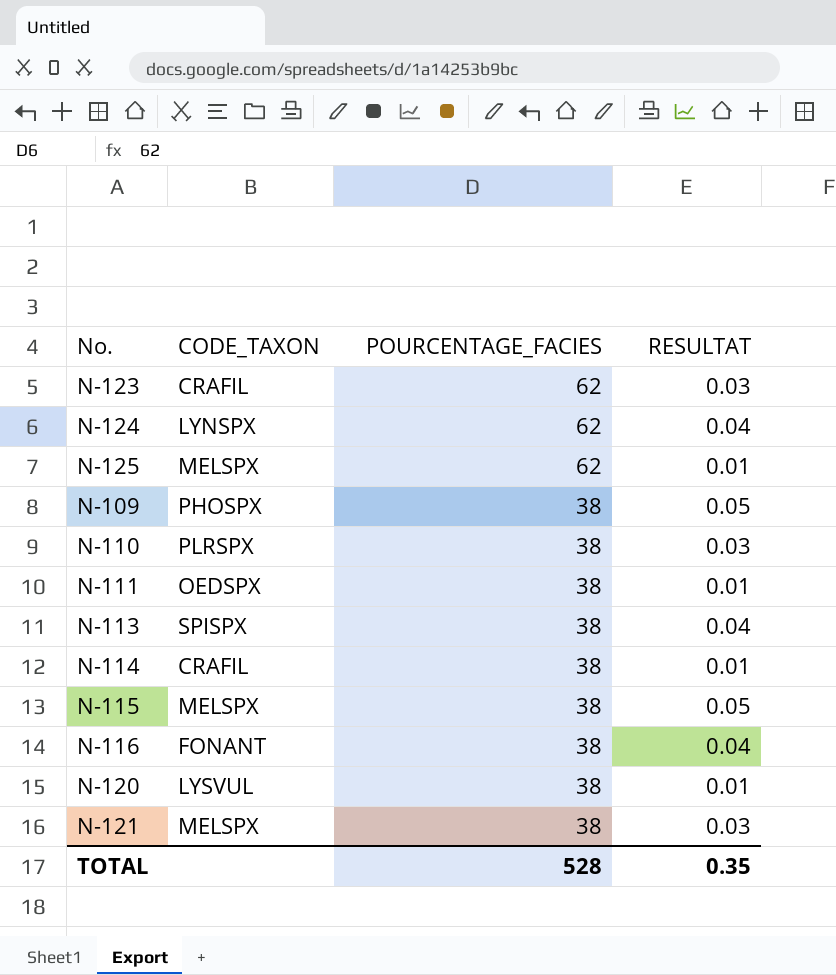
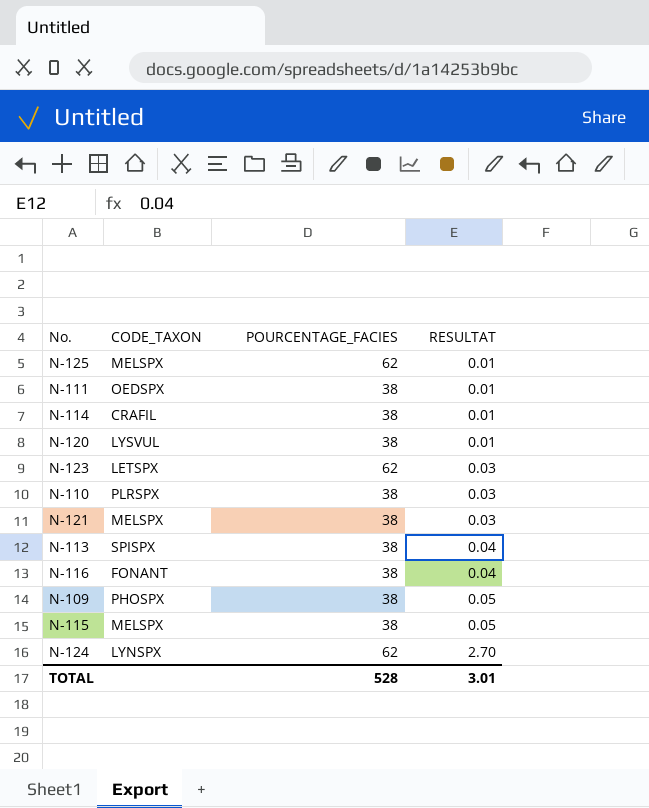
row order: POURCENTAGE_FACIES descending -> RESULTAT ascending
N-123 | CODE_TAXON: CRAFIL -> LETSPX
N-124 | RESULTAT: 0.04 -> 2.70
TOTAL | RESULTAT: 0.35 -> 3.01

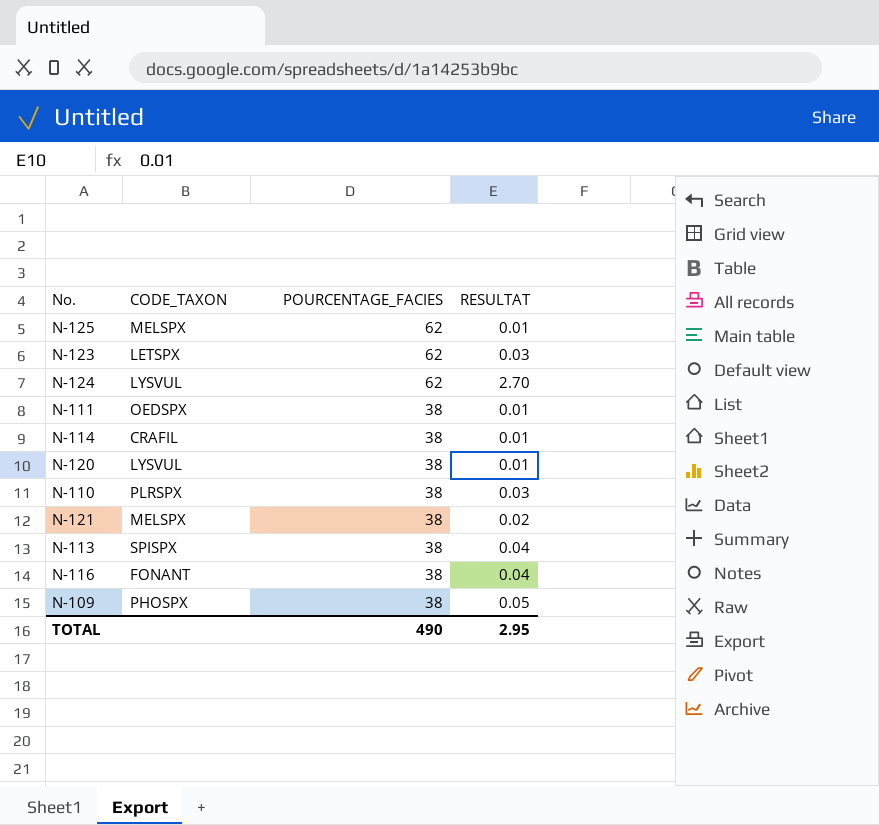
row order: RESULTAT ascending -> POURCENTAGE_FACIES descending
row N-115: MELSPX | 38 | 0.05 -> none
N-124 | CODE_TAXON: LYNSPX -> LYSVUL
N-121 | RESULTAT: 0.03 -> 0.02
TOTAL | POURCENTAGE_FACIES: 528 -> 490
TOTAL | RESULTAT: 3.01 -> 2.95

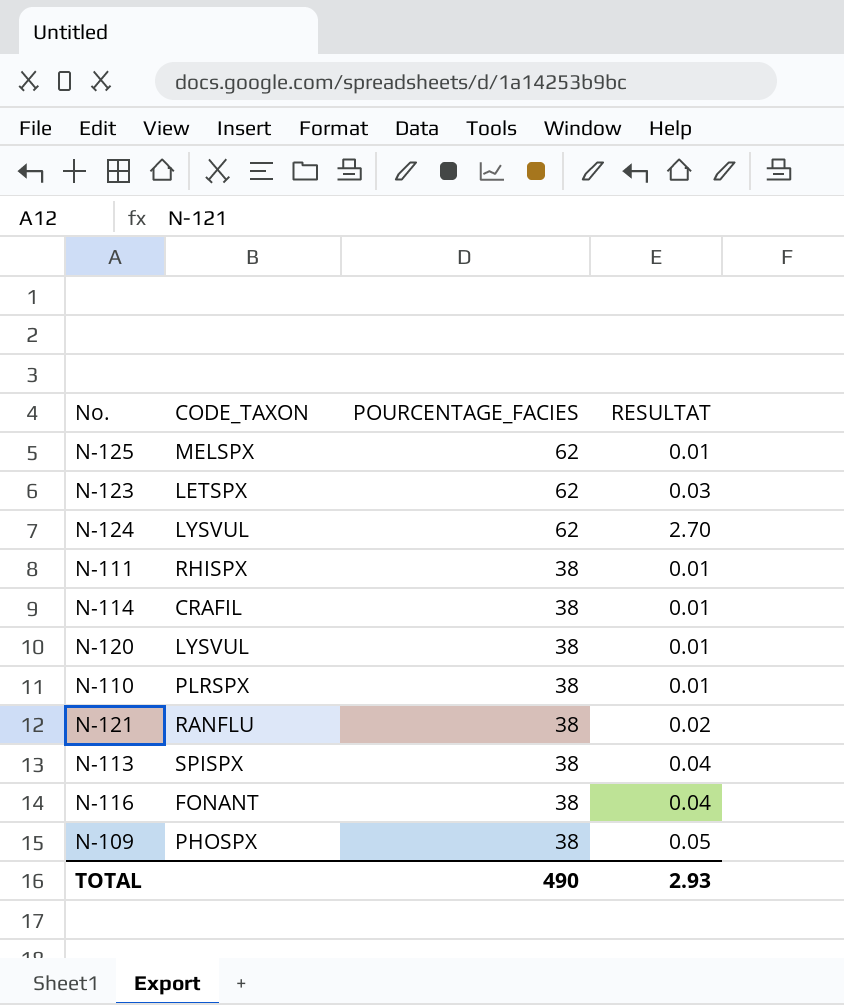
N-111 | CODE_TAXON: OEDSPX -> RHISPX
N-110 | RESULTAT: 0.03 -> 0.01
N-121 | CODE_TAXON: MELSPX -> RANFLU
TOTAL | RESULTAT: 2.95 -> 2.93

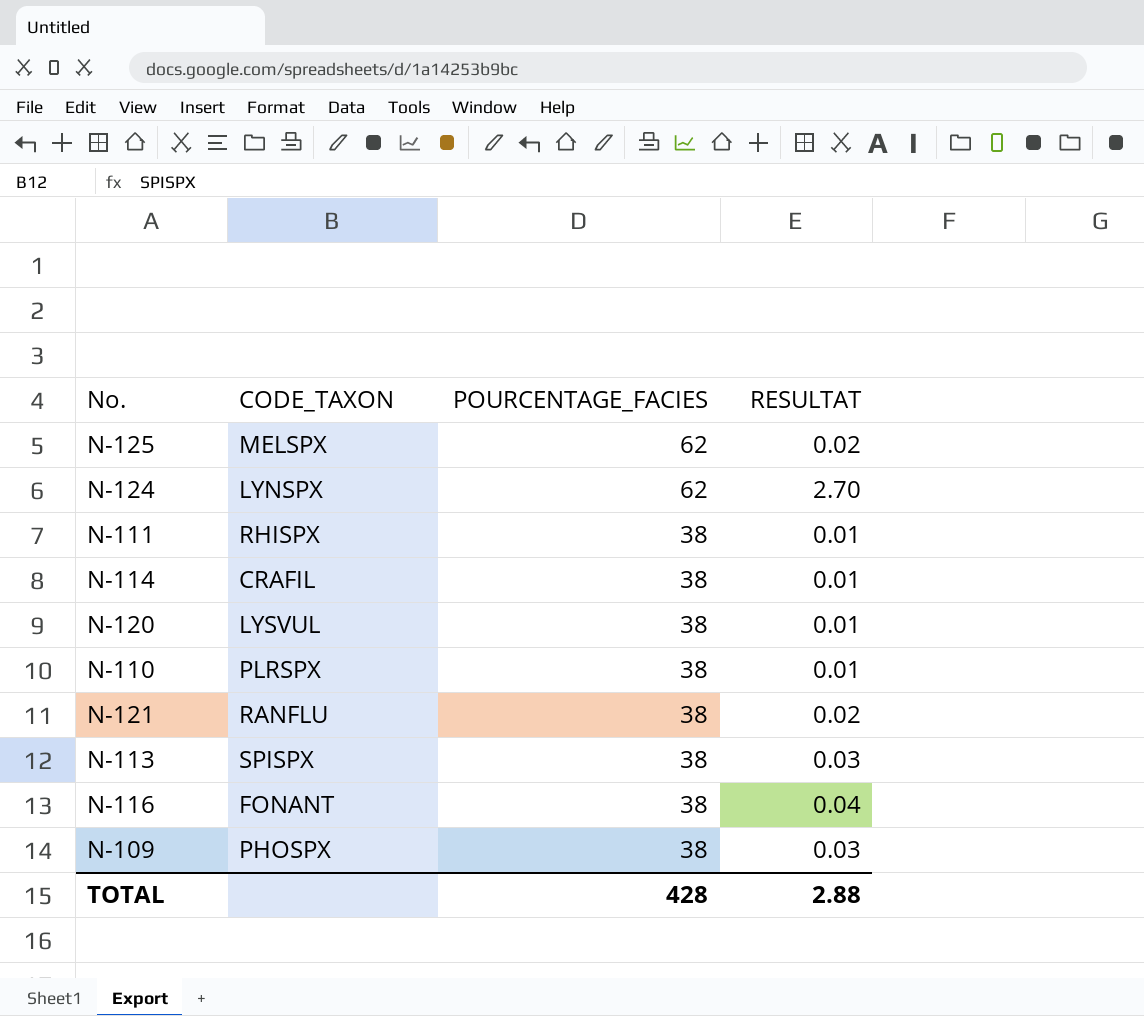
row N-123: LETSPX | 62 | 0.03 -> none
N-125 | RESULTAT: 0.01 -> 0.02
N-124 | CODE_TAXON: LYSVUL -> LYNSPX
N-113 | RESULTAT: 0.04 -> 0.03
N-109 | RESULTAT: 0.05 -> 0.03
TOTAL | POURCENTAGE_FACIES: 490 -> 428
TOTAL | RESULTAT: 2.93 -> 2.88

